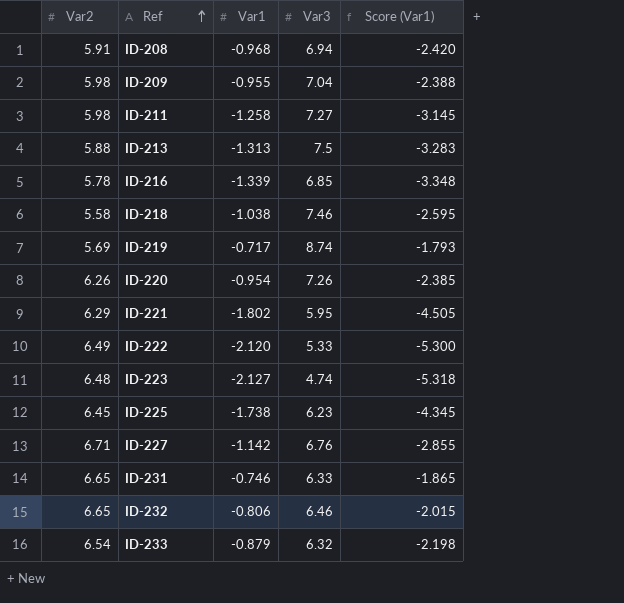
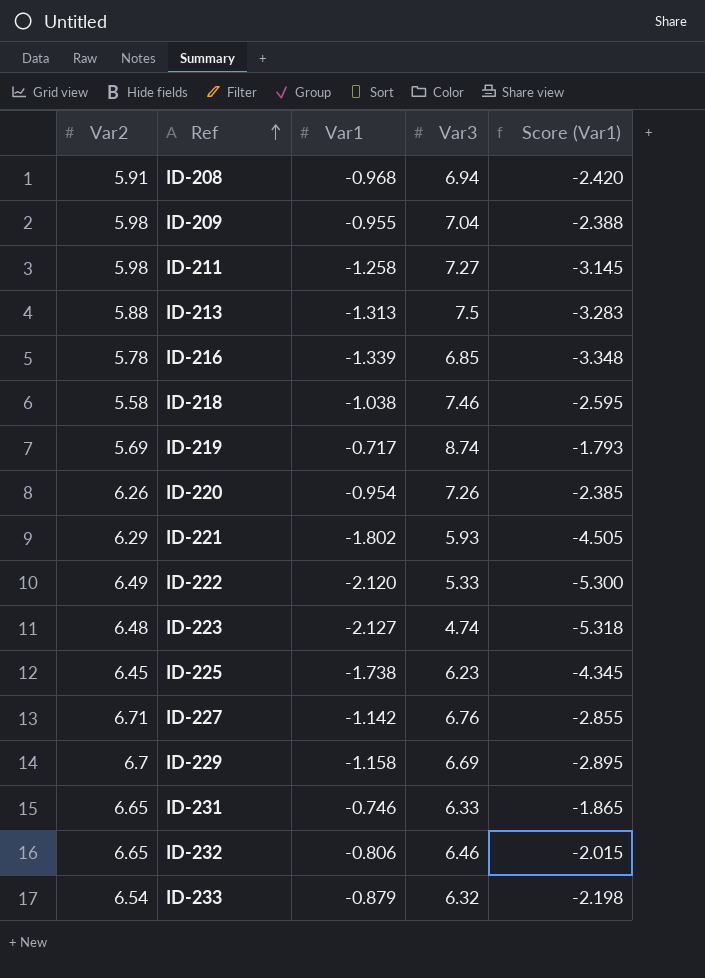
ID-221 | Var3: 5.95 -> 5.93
row ID-229: none -> 6.7 | -1.158 | 6.69 | -2.895

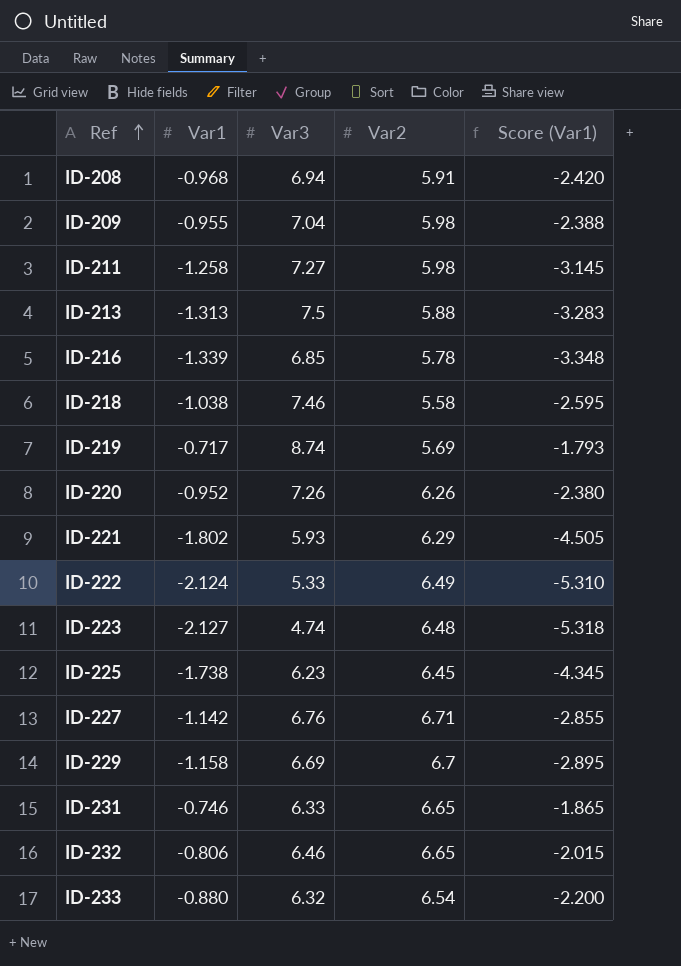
column Var2 | position: 1 -> 4
ID-220 | Var1: -0.954 -> -0.952
ID-220 | Score (Var1): -2.385 -> -2.380
ID-222 | Var1: -2.120 -> -2.124
ID-222 | Score (Var1): -5.300 -> -5.310
ID-233 | Var1: -0.879 -> -0.880
ID-233 | Score (Var1): -2.198 -> -2.200

